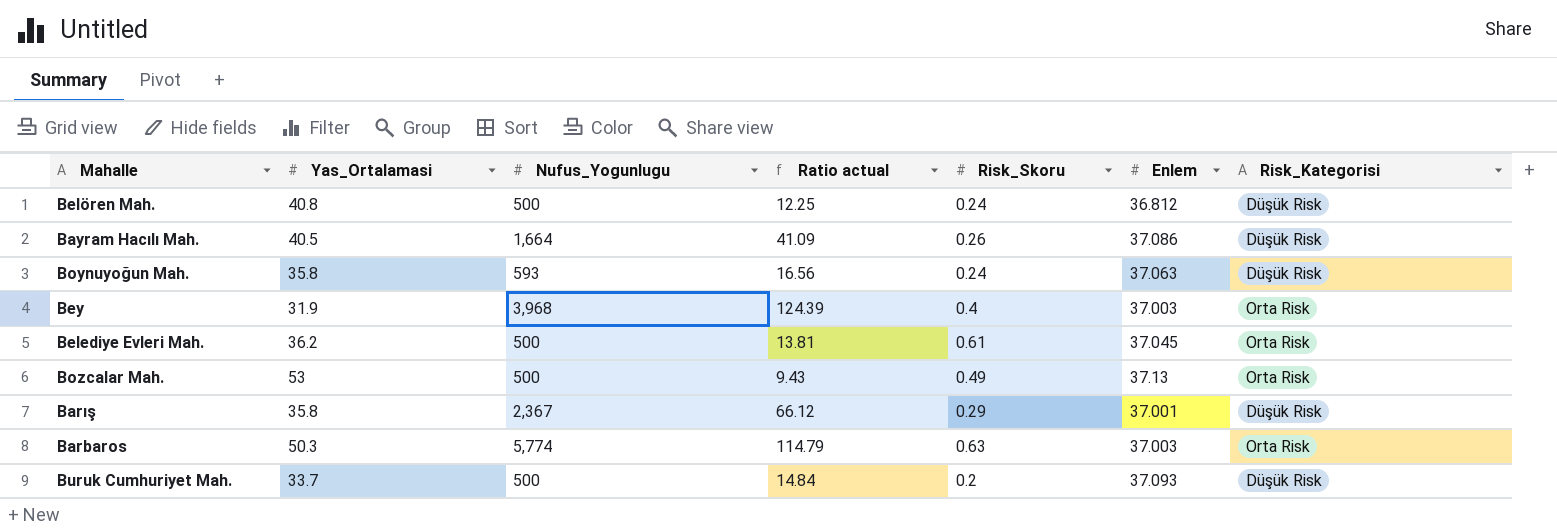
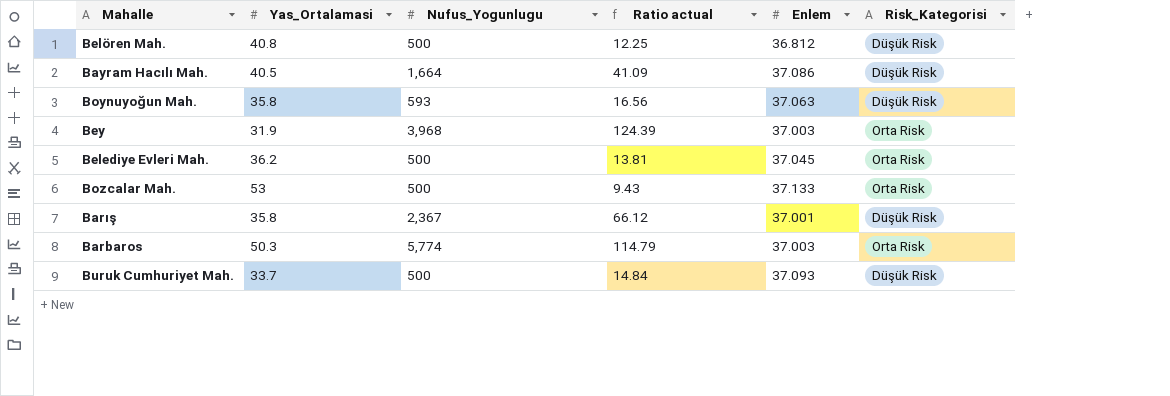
column Risk_Skoru | position: 5 -> none
Bozcalar Mah. | Enlem: 37.13 -> 37.133

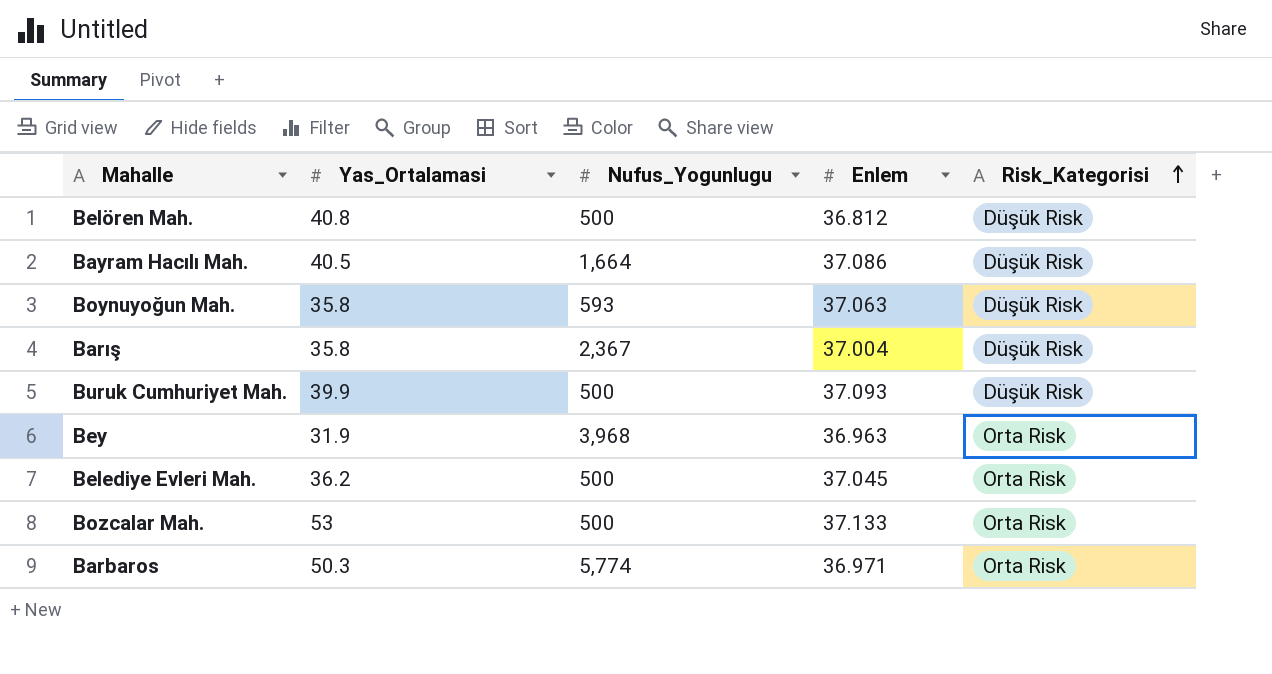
row order: none -> Risk_Kategorisi ascending
column Ratio actual | formula: [Nufus_Yogunlugu] / [Yas_Ortalamasi] -> none
Barış | Enlem: 37.001 -> 37.004
Buruk Cumhuriyet Mah. | Yas_Ortalamasi: 33.7 -> 39.9
Bey | Enlem: 37.003 -> 36.963
Barbaros | Enlem: 37.003 -> 36.971

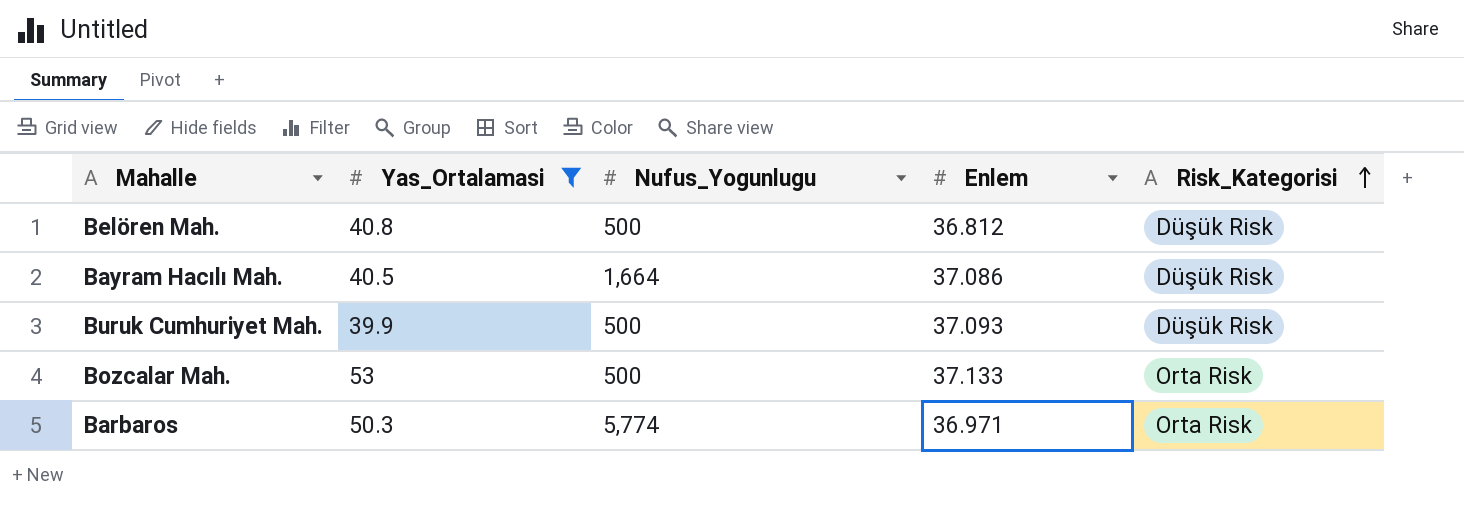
filter: none -> Yas_Ortalamasi >= 39.9

